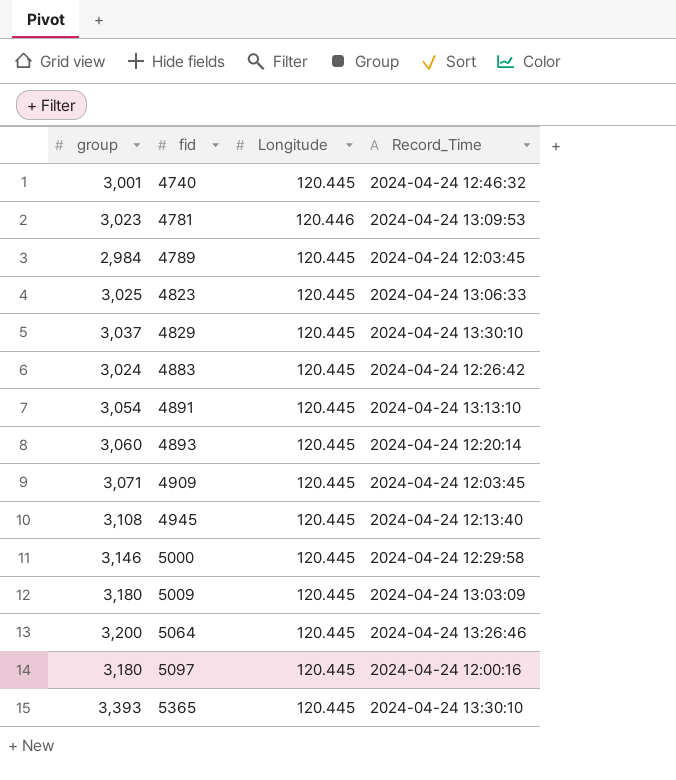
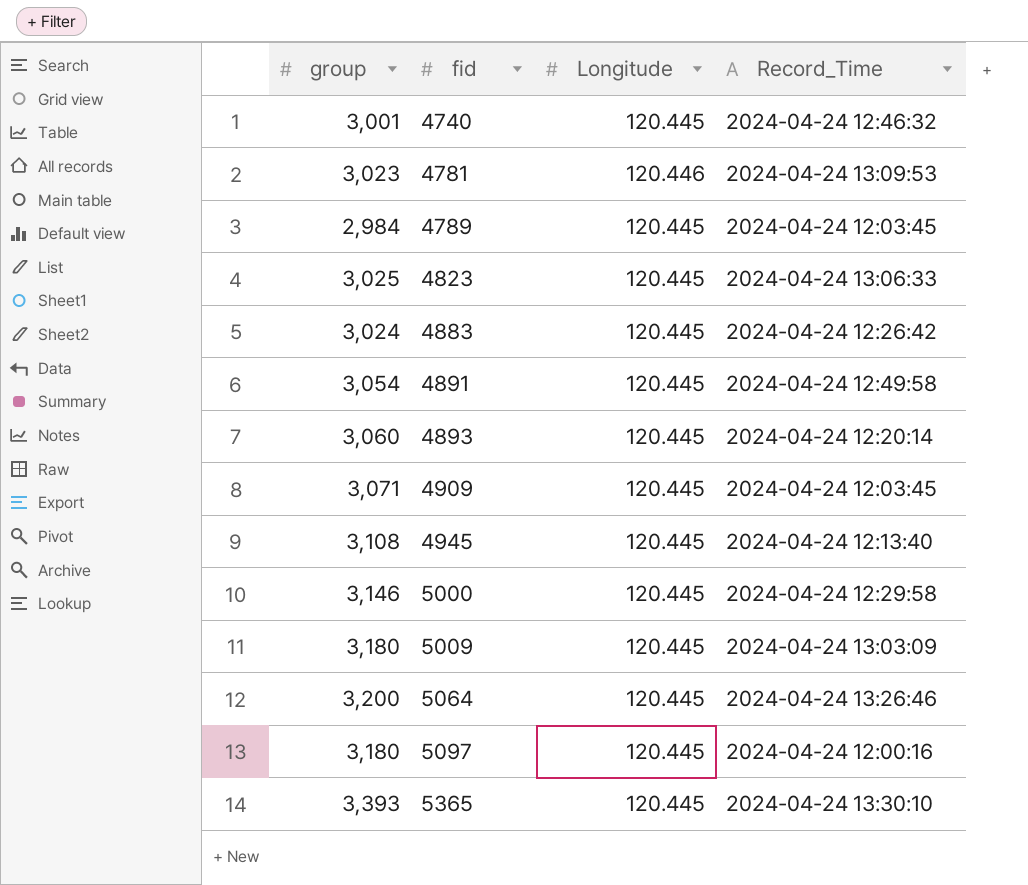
row 4829: 3,037 | 120.445 | 2024-04-24 13:30:10 -> none
4891 | Record_Time: 2024-04-24 13:13:10 -> 2024-04-24 12:49:58

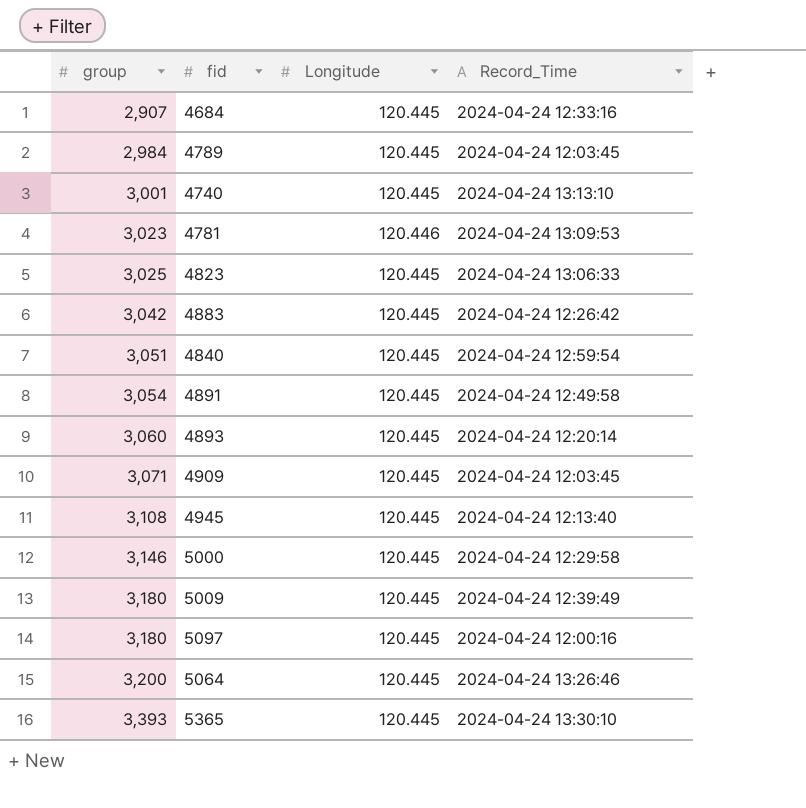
row order: fid ascending -> group ascending
row 4684: none -> 2,907 | 120.445 | 2024-04-24 12:33:16
4740 | Record_Time: 2024-04-24 12:46:32 -> 2024-04-24 13:13:10
4883 | group: 3,024 -> 3,042
row 4840: none -> 3,051 | 120.445 | 2024-04-24 12:59:54
5009 | Record_Time: 2024-04-24 13:03:09 -> 2024-04-24 12:39:49

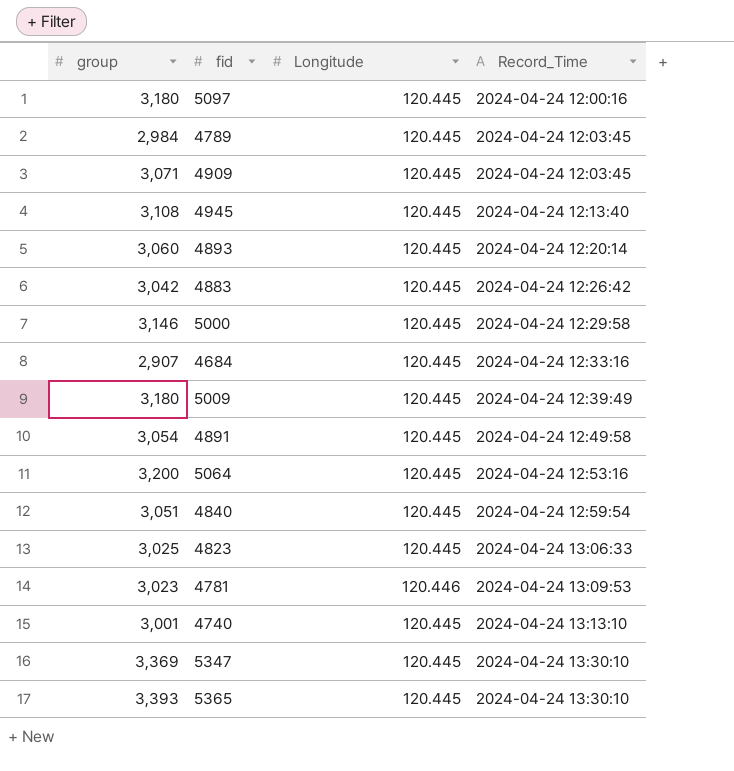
row order: group ascending -> Record_Time ascending
5064 | Record_Time: 2024-04-24 13:26:46 -> 2024-04-24 12:53:16
row 5347: none -> 3,369 | 120.445 | 2024-04-24 13:30:10

